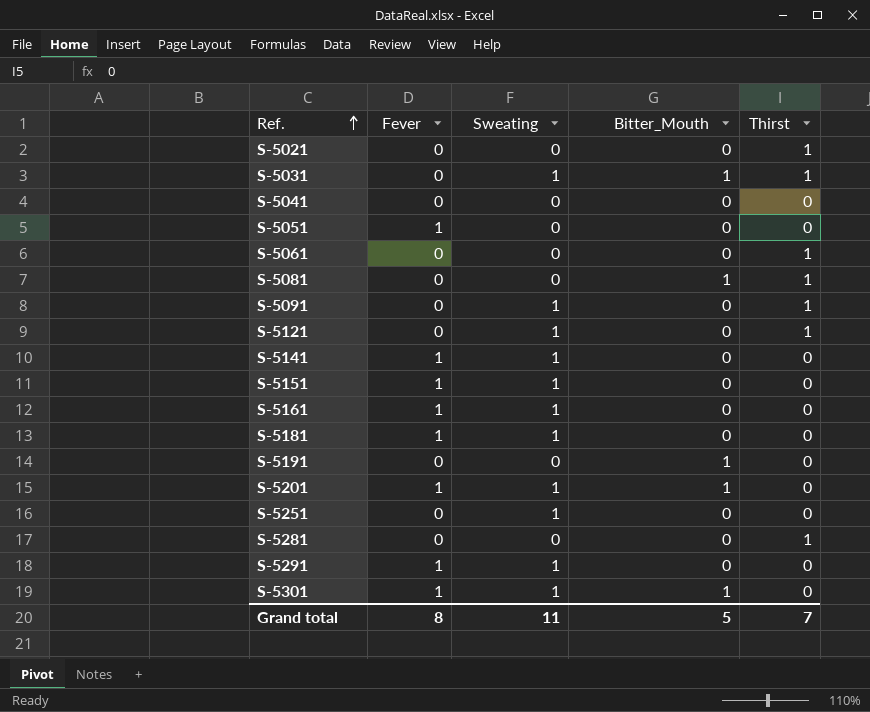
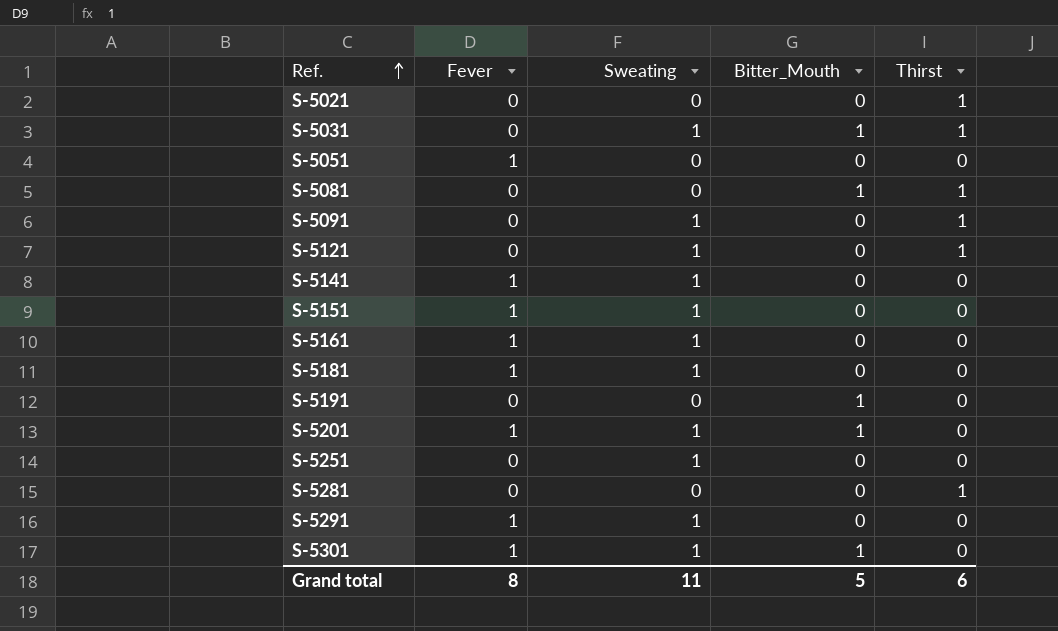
row S-5041: 0 | 0 | 0 | 0 -> none
row S-5061: 0 | 0 | 0 | 1 -> none
Grand total | Thirst: 7 -> 6

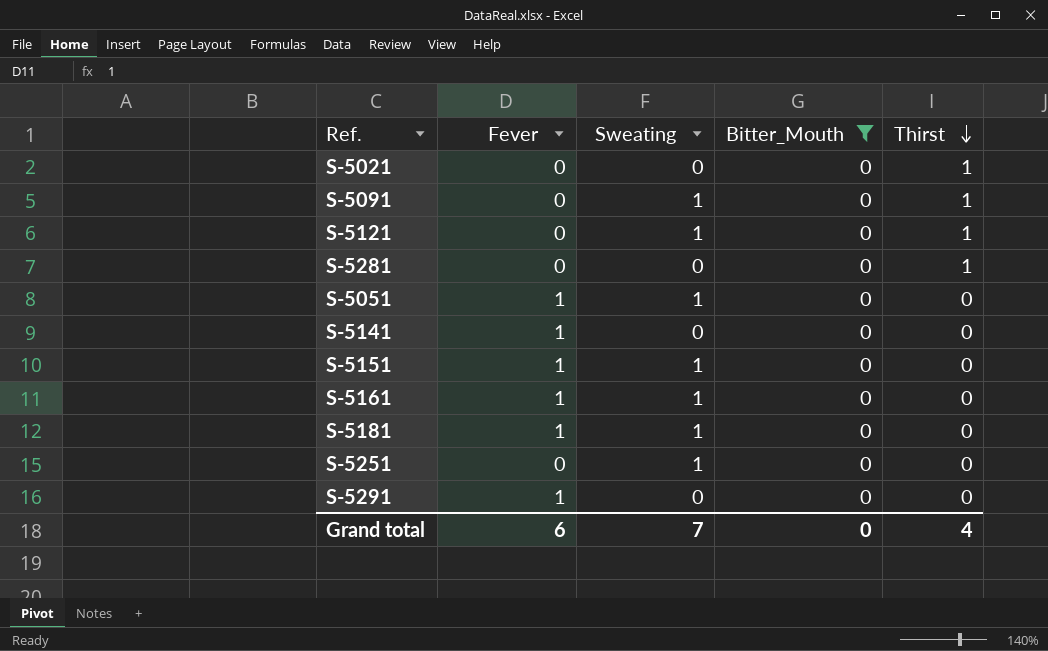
filter: none -> Bitter_Mouth = 0
row order: Ref. ascending -> Thirst descending
S-5051 | Sweating: 0 -> 1
S-5141 | Sweating: 1 -> 0
S-5291 | Sweating: 1 -> 0
Grand total | Fever: 8 -> 6
Grand total | Sweating: 11 -> 7
Grand total | Bitter_Mouth: 5 -> 0
Grand total | Thirst: 6 -> 4

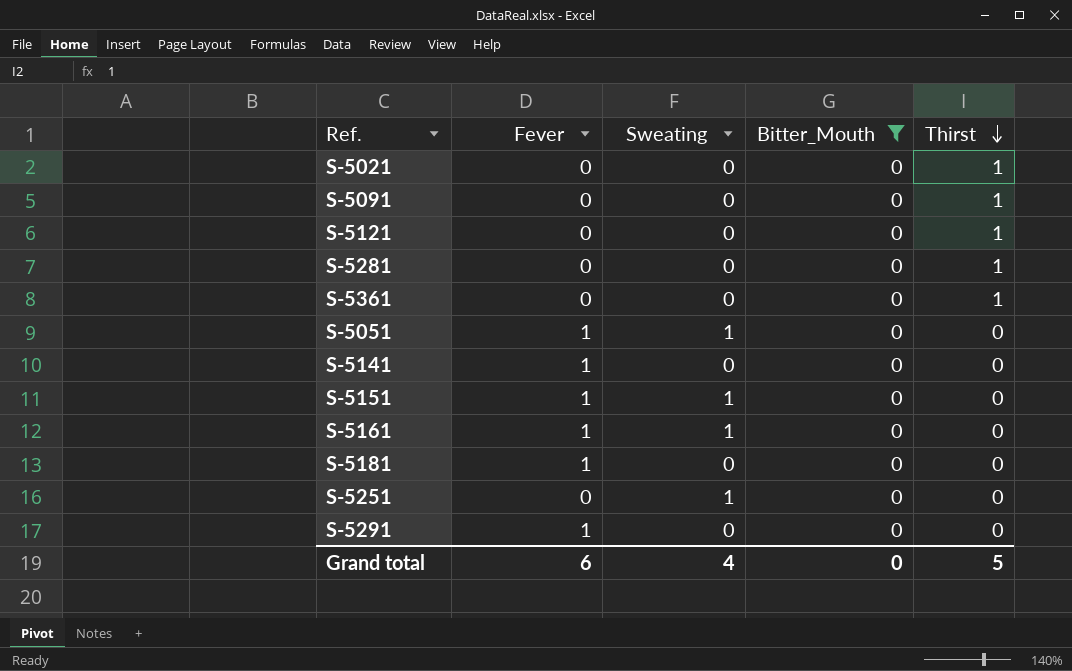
S-5091 | Sweating: 1 -> 0
S-5121 | Sweating: 1 -> 0
row S-5361: none -> 0 | 0 | 0 | 1
S-5181 | Sweating: 1 -> 0
Grand total | Sweating: 7 -> 4
Grand total | Thirst: 4 -> 5

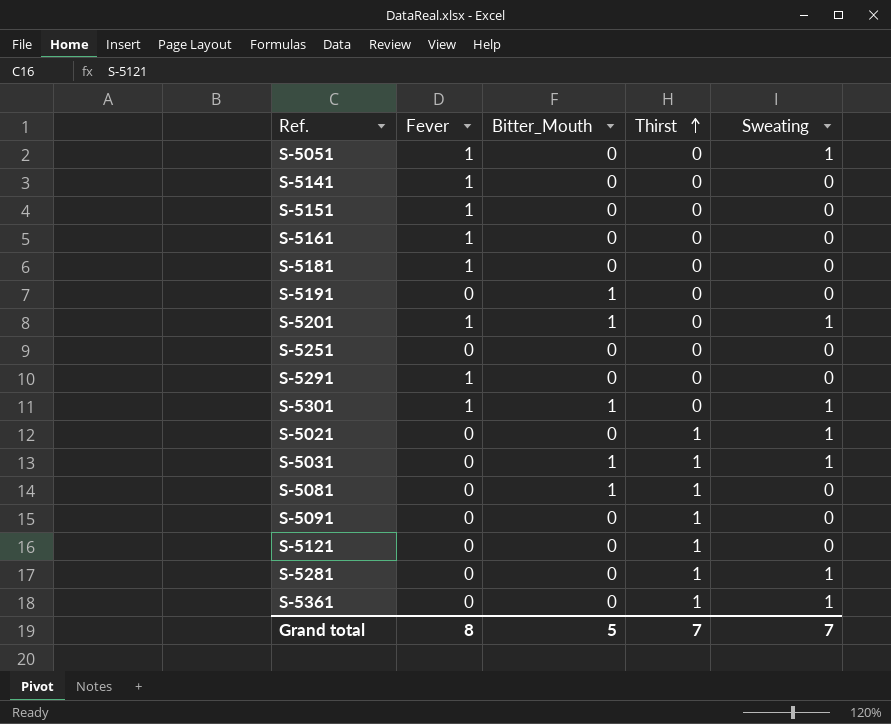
filter: Bitter_Mouth = 0 -> none
row order: Thirst descending -> Thirst ascending
column Sweating | position: 3 -> 5
S-5151 | Sweating: 1 -> 0
S-5161 | Sweating: 1 -> 0
S-5251 | Sweating: 1 -> 0
S-5021 | Sweating: 0 -> 1
S-5281 | Sweating: 0 -> 1
S-5361 | Sweating: 0 -> 1
Grand total | Fever: 6 -> 8
Grand total | Bitter_Mouth: 0 -> 5
Grand total | Thirst: 5 -> 7
Grand total | Sweating: 4 -> 7

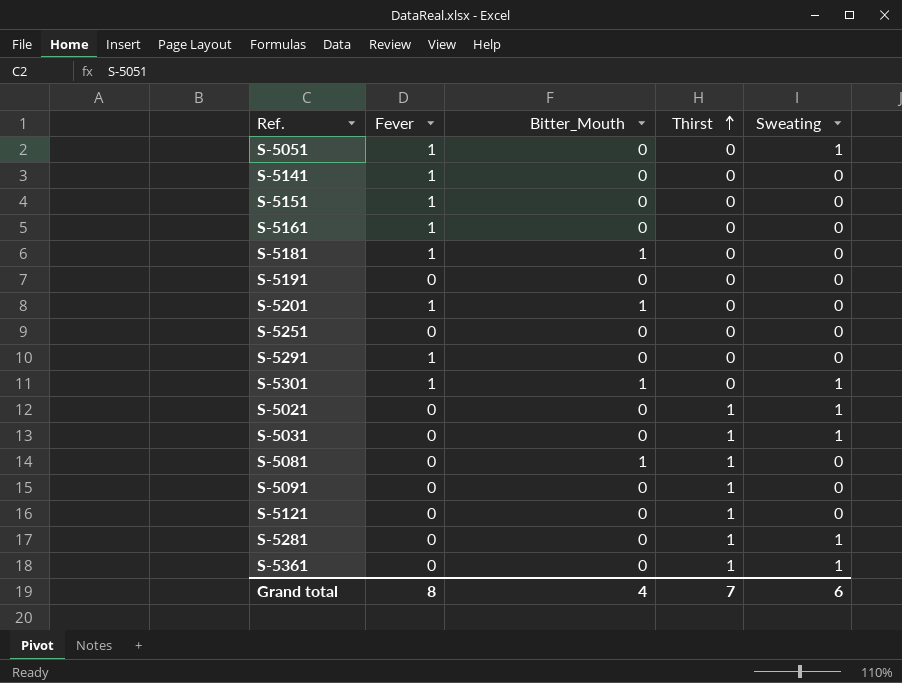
S-5181 | Bitter_Mouth: 0 -> 1
S-5191 | Bitter_Mouth: 1 -> 0
S-5201 | Sweating: 1 -> 0
S-5031 | Bitter_Mouth: 1 -> 0
Grand total | Bitter_Mouth: 5 -> 4
Grand total | Sweating: 7 -> 6

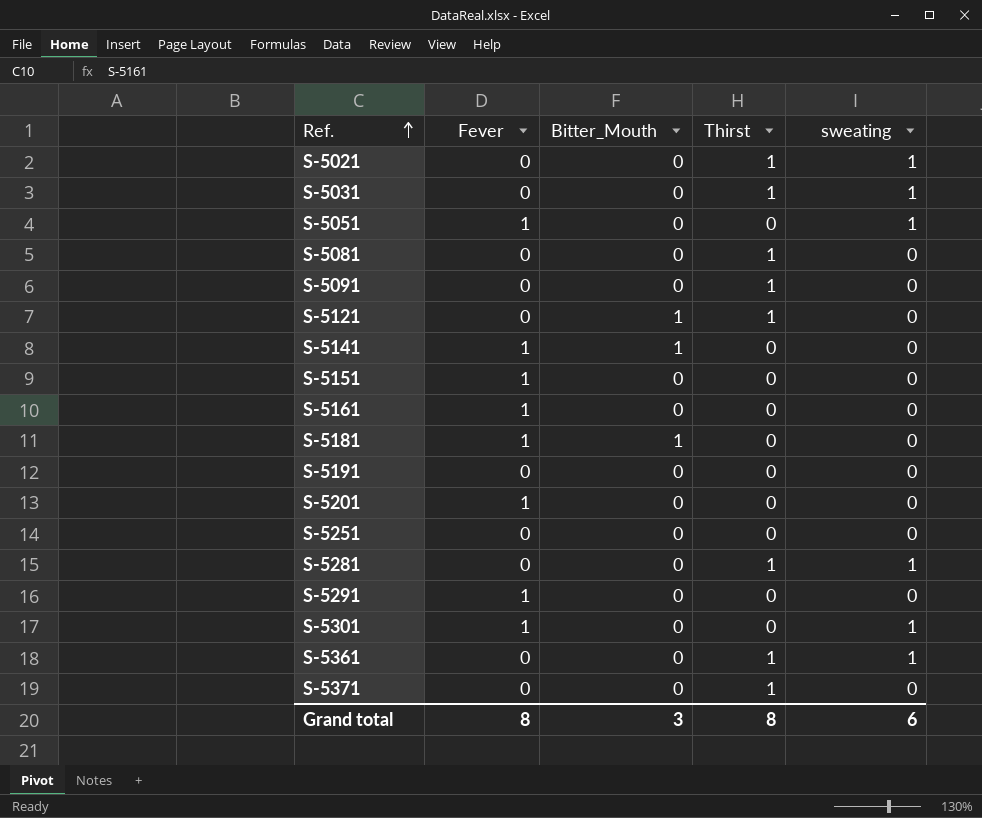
row order: Thirst ascending -> Ref. ascending
column name: Sweating -> sweating
S-5081 | Bitter_Mouth: 1 -> 0
S-5121 | Bitter_Mouth: 0 -> 1
S-5141 | Bitter_Mouth: 0 -> 1
S-5201 | Bitter_Mouth: 1 -> 0
S-5301 | Bitter_Mouth: 1 -> 0
row S-5371: none -> 0 | 0 | 1 | 0
Grand total | Bitter_Mouth: 4 -> 3
Grand total | Thirst: 7 -> 8

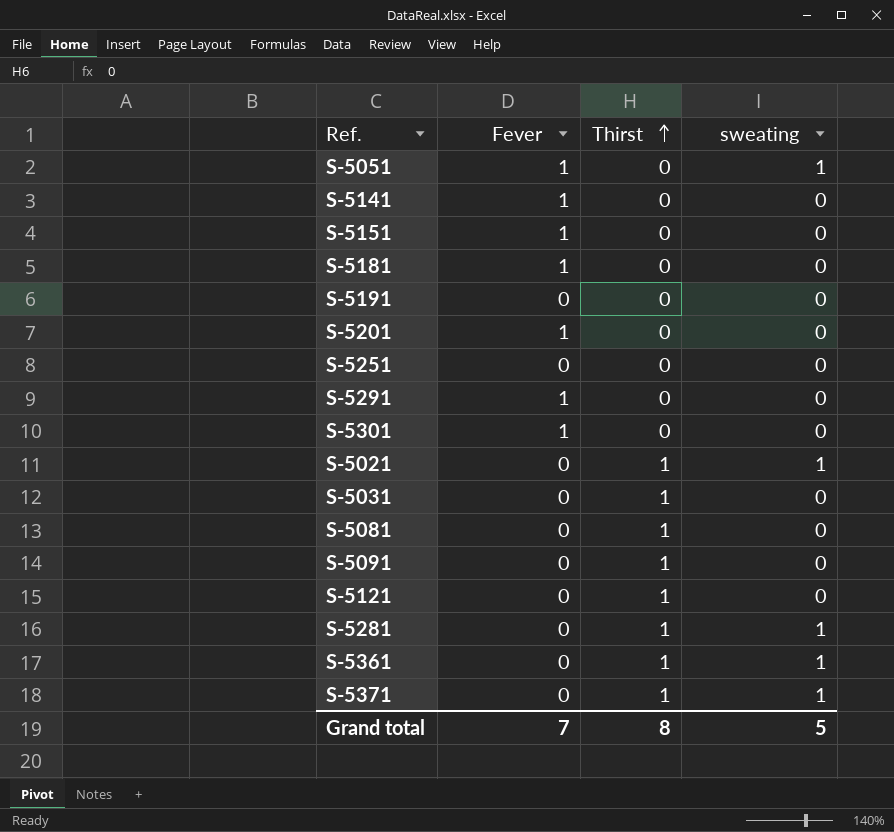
row order: Ref. ascending -> Thirst ascending
column Bitter_Mouth | position: 3 -> none
row S-5161: 1 | 0 | 0 | 0 -> none
S-5301 | sweating: 1 -> 0
S-5031 | sweating: 1 -> 0
S-5371 | sweating: 0 -> 1
Grand total | Fever: 8 -> 7
Grand total | sweating: 6 -> 5

